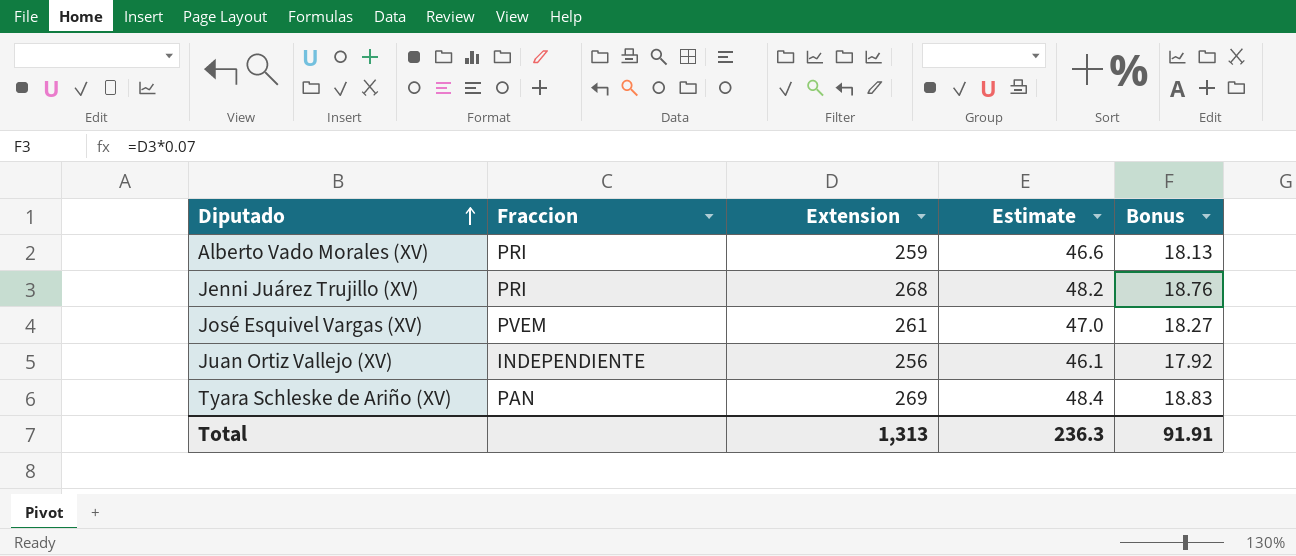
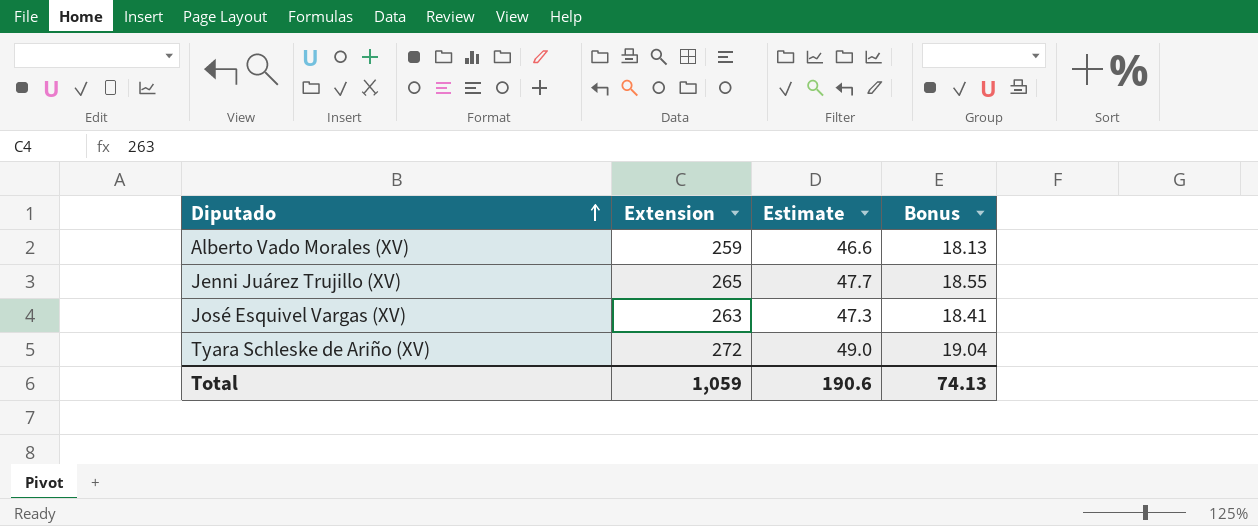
column Fraccion | position: 2 -> none
row Juan Ortiz Vallejo (XV): INDEPENDIENTE | 256 | 46.1 | 17.92 -> none
Jenni Juárez Trujillo (XV) | Extension: 268 -> 265
Jenni Juárez Trujillo (XV) | Estimate: 48.2 -> 47.7
Jenni Juárez Trujillo (XV) | Bonus: 18.76 -> 18.55
José Esquivel Vargas (XV) | Extension: 261 -> 263
José Esquivel Vargas (XV) | Estimate: 47.0 -> 47.3
José Esquivel Vargas (XV) | Bonus: 18.27 -> 18.41
Tyara Schleske de Ariño (XV) | Extension: 269 -> 272
Tyara Schleske de Ariño (XV) | Estimate: 48.4 -> 49.0
Tyara Schleske de Ariño (XV) | Bonus: 18.83 -> 19.04
Total | Extension: 1,313 -> 1,059
Total | Estimate: 236.3 -> 190.6
Total | Bonus: 91.91 -> 74.13

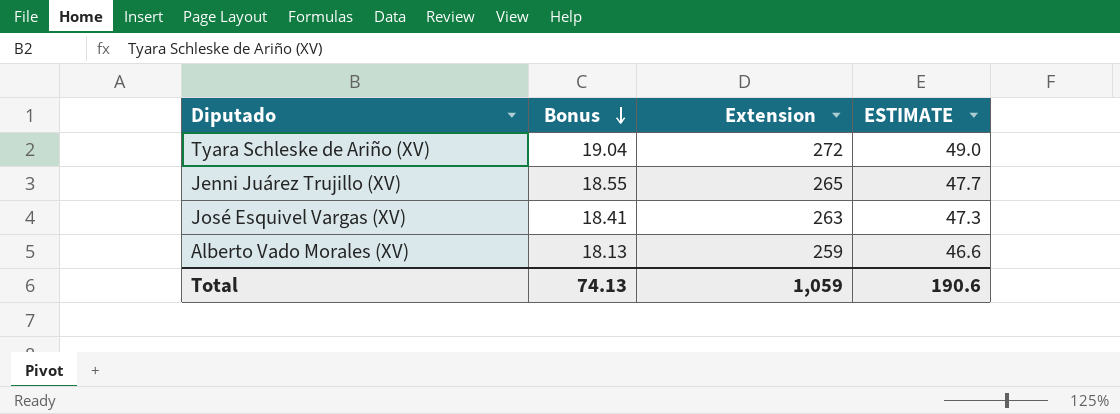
row order: Diputado ascending -> Bonus descending
column Bonus | position: 4 -> 2
column name: Estimate -> ESTIMATE

